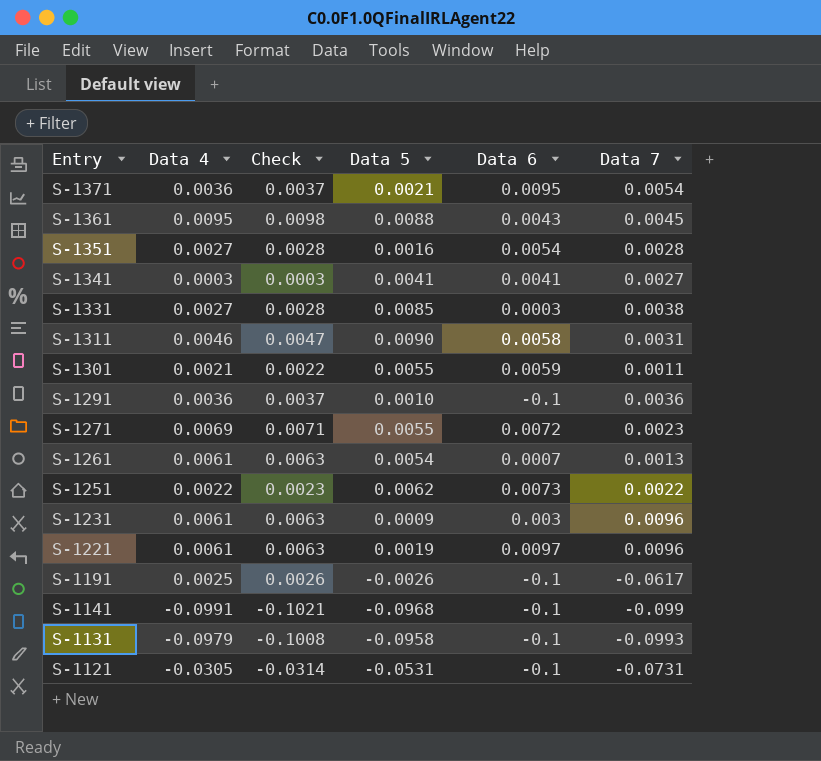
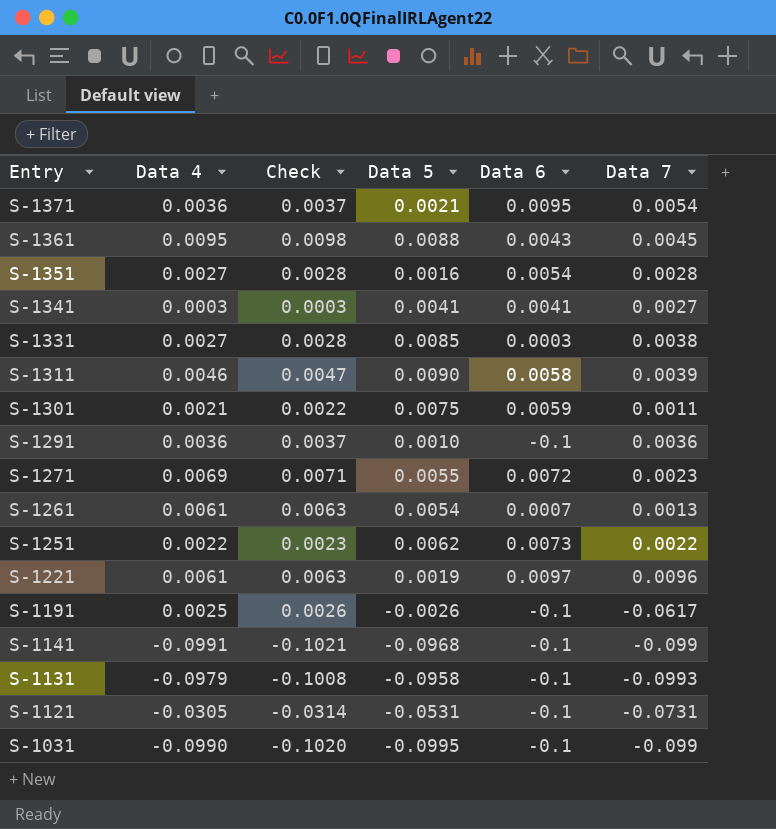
row S-1231: 0.0061 | 0.0063 | 0.0009 | 0.003 | 0.0096 -> none
S-1311 | Data 7: 0.0031 -> 0.0039
S-1301 | Data 5: 0.0055 -> 0.0075
row S-1031: none -> -0.0990 | -0.1020 | -0.0995 | -0.1 | -0.099

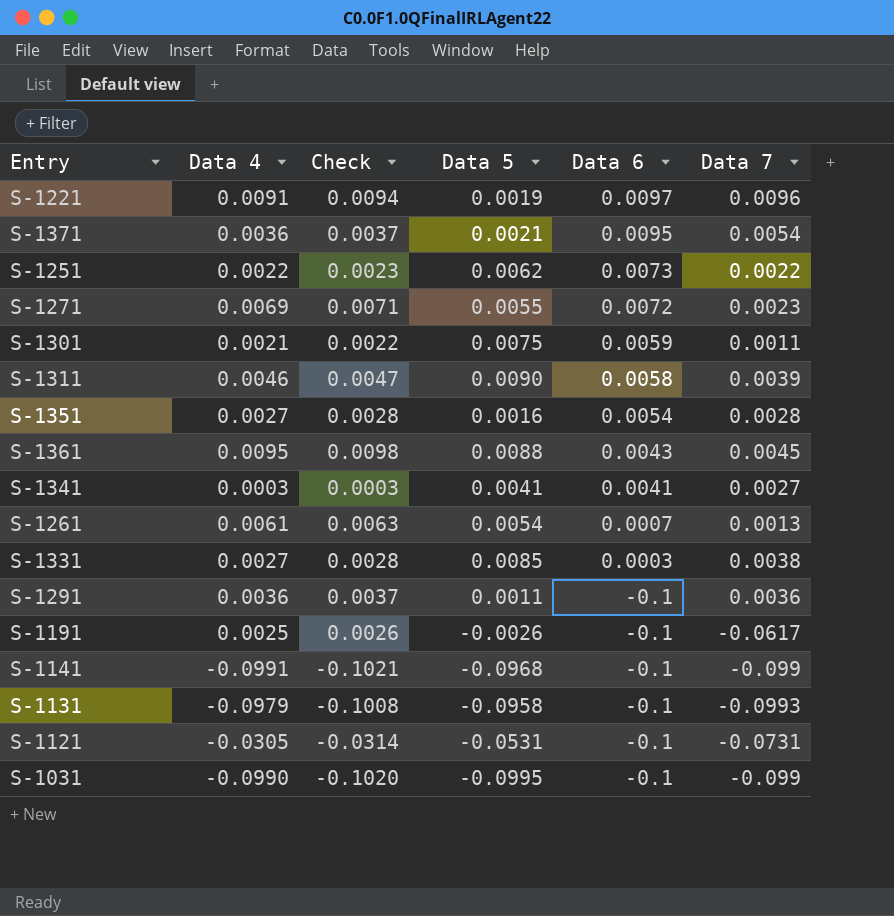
row order: Entry descending -> Data 6 descending
S-1221 | Data 4: 0.0061 -> 0.0091
S-1221 | Check: 0.0063 -> 0.0094
S-1291 | Data 5: 0.0010 -> 0.0011

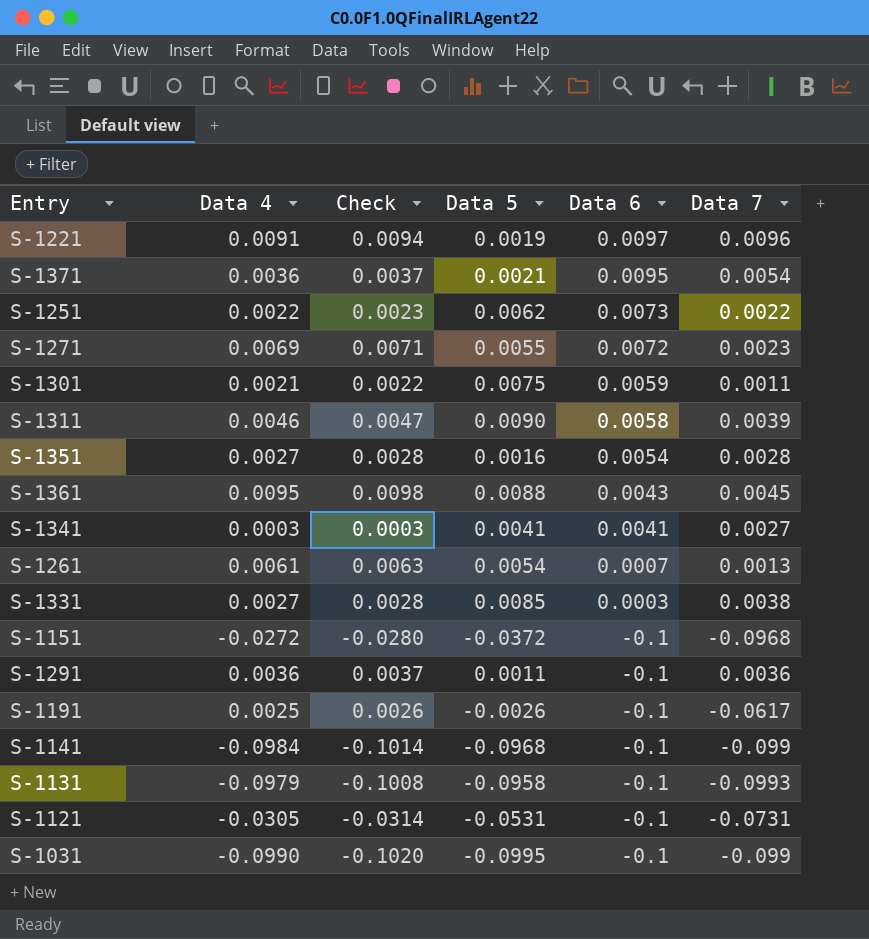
row S-1151: none -> -0.0272 | -0.0280 | -0.0372 | -0.1 | -0.0968
S-1141 | Data 4: -0.0991 -> -0.0984
S-1141 | Check: -0.1021 -> -0.1014

